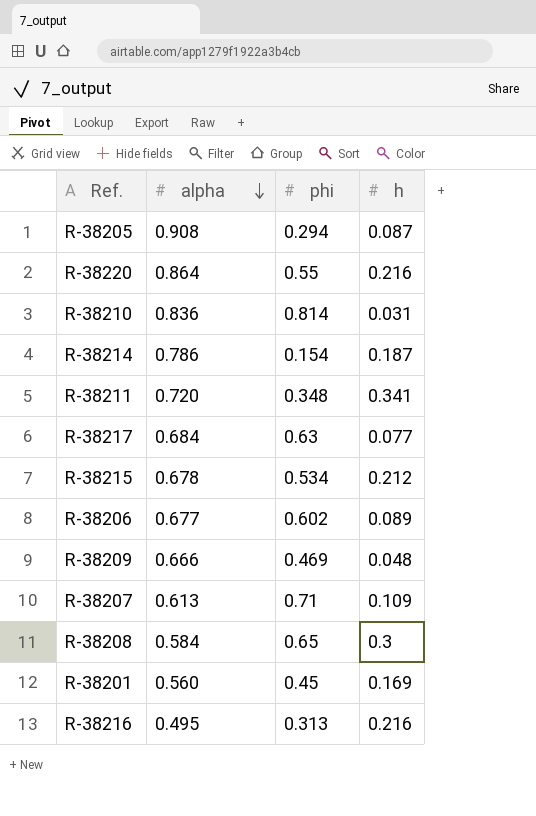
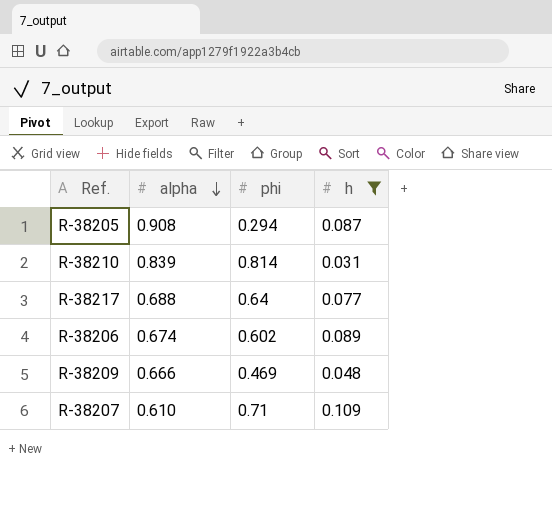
filter: none -> h <= 0.109
R-38210 | alpha: 0.836 -> 0.839
R-38217 | alpha: 0.684 -> 0.688
R-38217 | phi: 0.63 -> 0.64
R-38206 | alpha: 0.677 -> 0.674
R-38207 | alpha: 0.613 -> 0.610

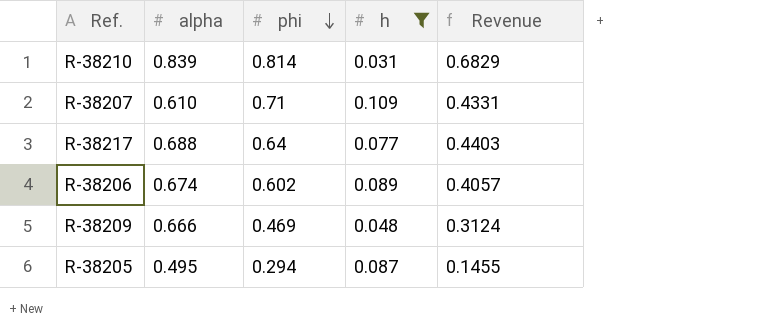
row order: alpha descending -> phi descending
column Revenue | formula: none -> [alpha] * [phi]
R-38205 | alpha: 0.908 -> 0.495

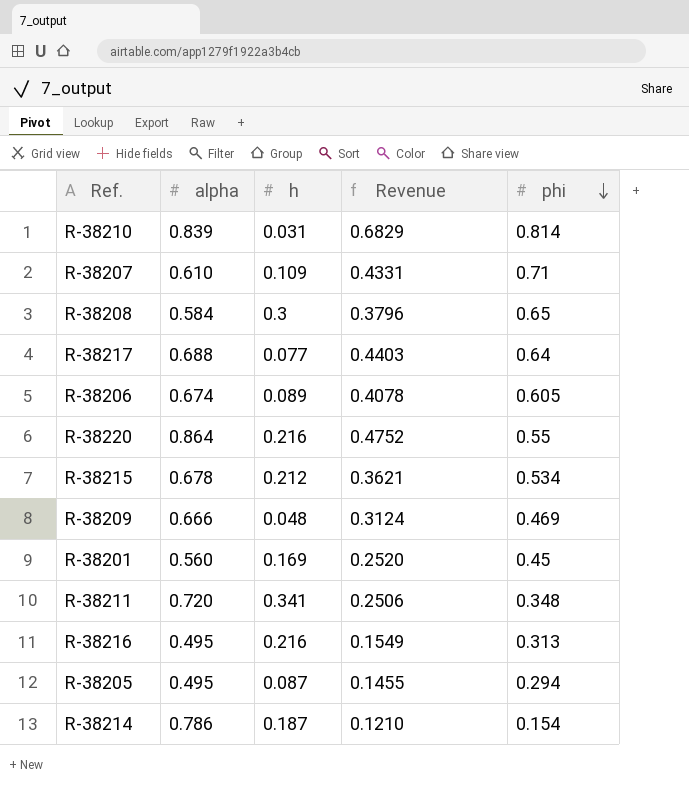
filter: h <= 0.109 -> none
column phi | position: 3 -> 5
R-38206 | Revenue: 0.4057 -> 0.4078
R-38206 | phi: 0.602 -> 0.605

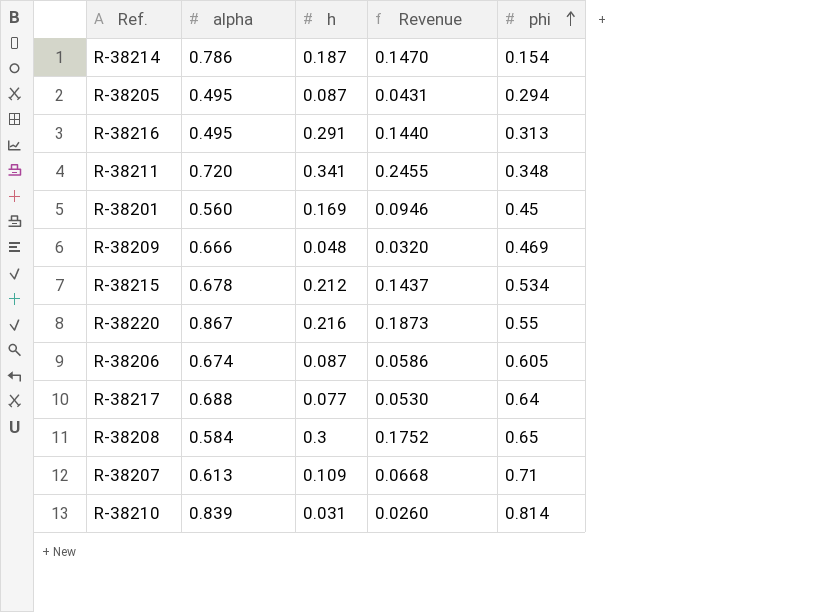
row order: phi descending -> phi ascending
column Revenue | formula: [alpha] * [phi] -> [alpha] * [h]
R-38216 | h: 0.216 -> 0.291
R-38220 | alpha: 0.864 -> 0.867
R-38206 | h: 0.089 -> 0.087
R-38207 | alpha: 0.610 -> 0.613

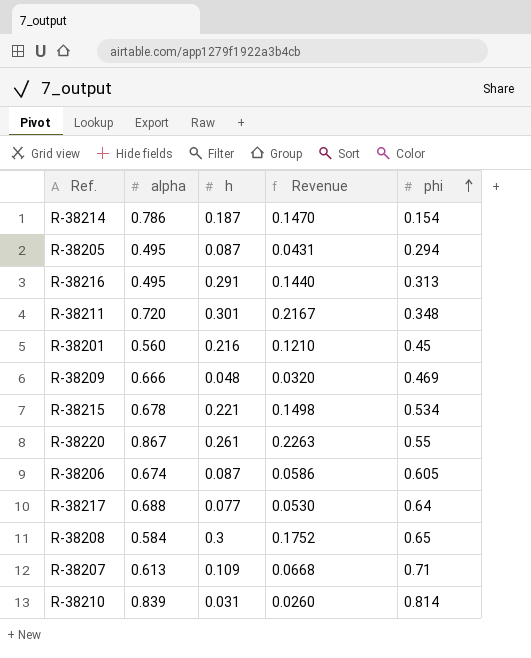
R-38211 | h: 0.341 -> 0.301
R-38211 | Revenue: 0.2455 -> 0.2167
R-38201 | h: 0.169 -> 0.216
R-38201 | Revenue: 0.0946 -> 0.1210
R-38215 | h: 0.212 -> 0.221
R-38215 | Revenue: 0.1437 -> 0.1498
R-38220 | h: 0.216 -> 0.261
R-38220 | Revenue: 0.1873 -> 0.2263

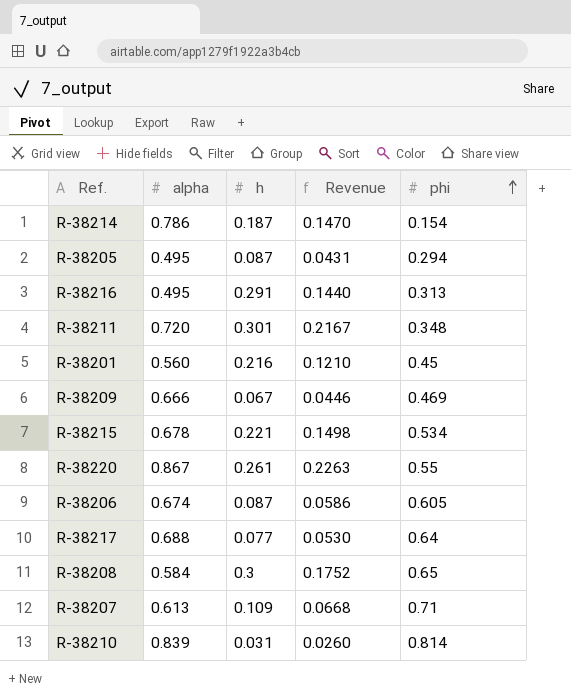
R-38209 | h: 0.048 -> 0.067
R-38209 | Revenue: 0.0320 -> 0.0446

